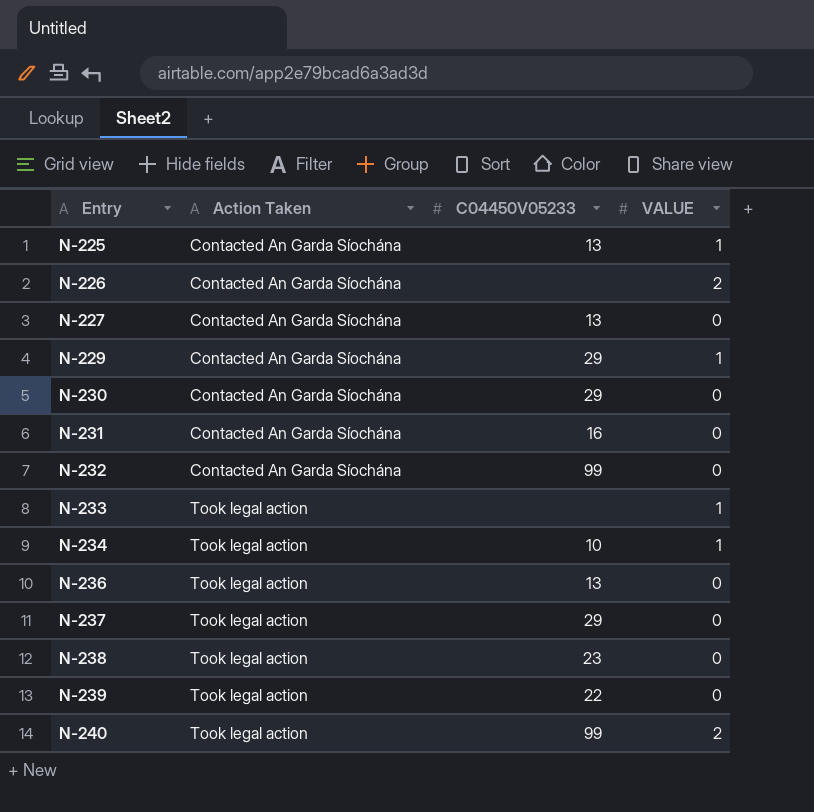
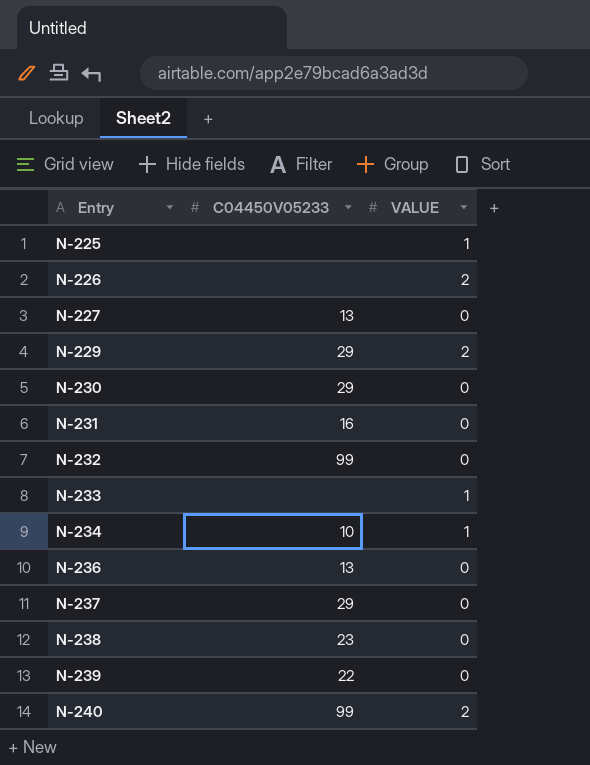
column Action Taken | position: 2 -> none
N-225 | C04450V05233: 13 -> none
N-229 | VALUE: 1 -> 2

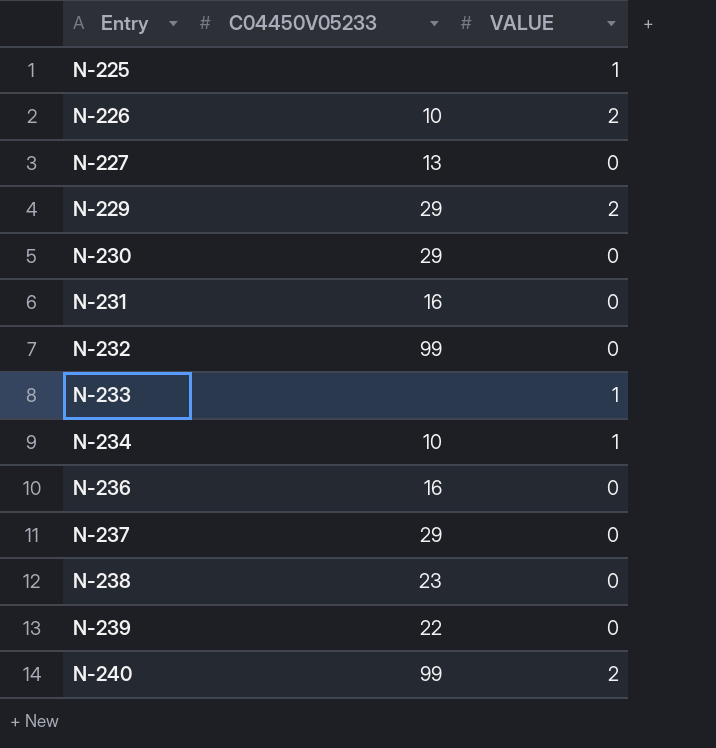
N-226 | C04450V05233: none -> 10
N-236 | C04450V05233: 13 -> 16

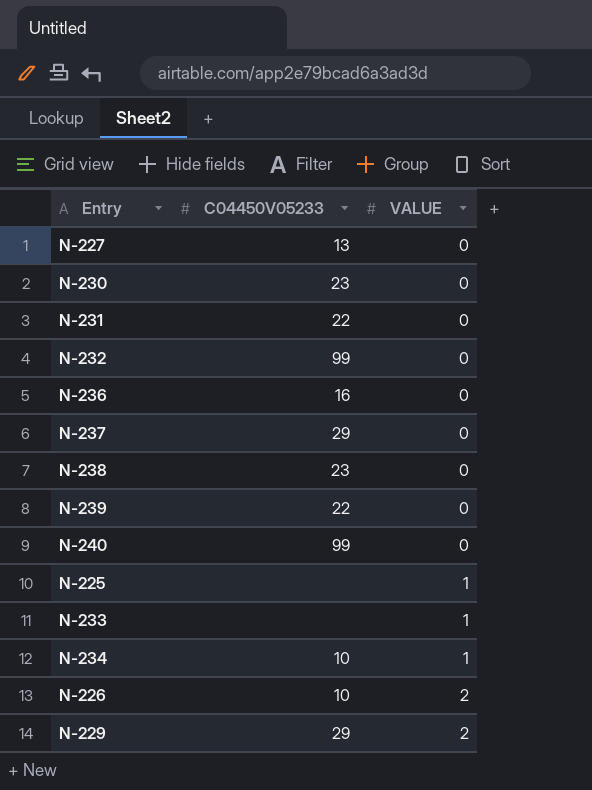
row order: Entry ascending -> VALUE ascending
N-230 | C04450V05233: 29 -> 23
N-231 | C04450V05233: 16 -> 22
N-240 | VALUE: 2 -> 0

